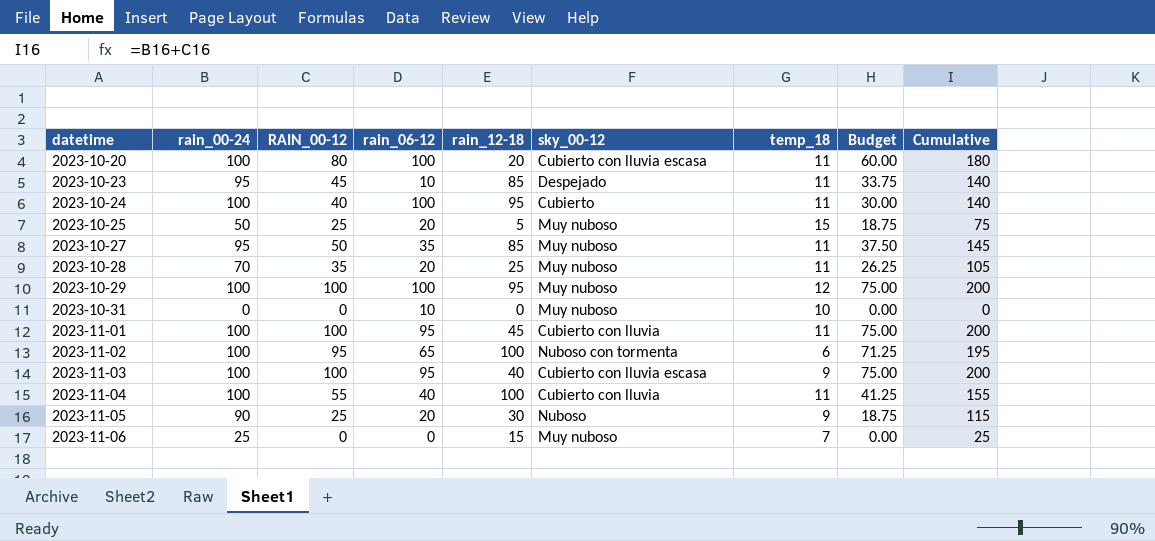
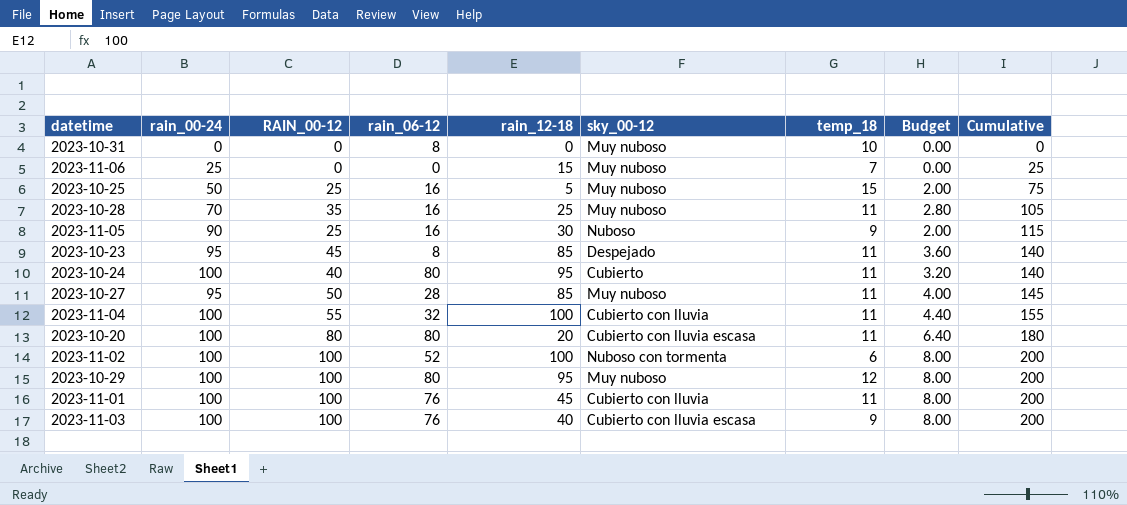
row order: datetime ascending -> Cumulative ascending
column Budget | formula: [RAIN_00-12] * 0.75 -> [RAIN_00-12] * 0.08
2023-10-31 | rain_06-12: 10 -> 8
2023-10-25 | rain_06-12: 20 -> 16
2023-10-28 | rain_06-12: 20 -> 16
2023-11-05 | rain_06-12: 20 -> 16
2023-10-23 | rain_06-12: 10 -> 8
2023-10-24 | rain_06-12: 100 -> 80
2023-10-27 | rain_06-12: 35 -> 28
2023-11-04 | rain_06-12: 40 -> 32
2023-10-20 | rain_06-12: 100 -> 80
2023-11-02 | RAIN_00-12: 95 -> 100
2023-11-02 | rain_06-12: 65 -> 52
2023-11-02 | Cumulative: 195 -> 200
2023-10-29 | rain_06-12: 100 -> 80
2023-11-01 | rain_06-12: 95 -> 76
2023-11-03 | rain_06-12: 95 -> 76

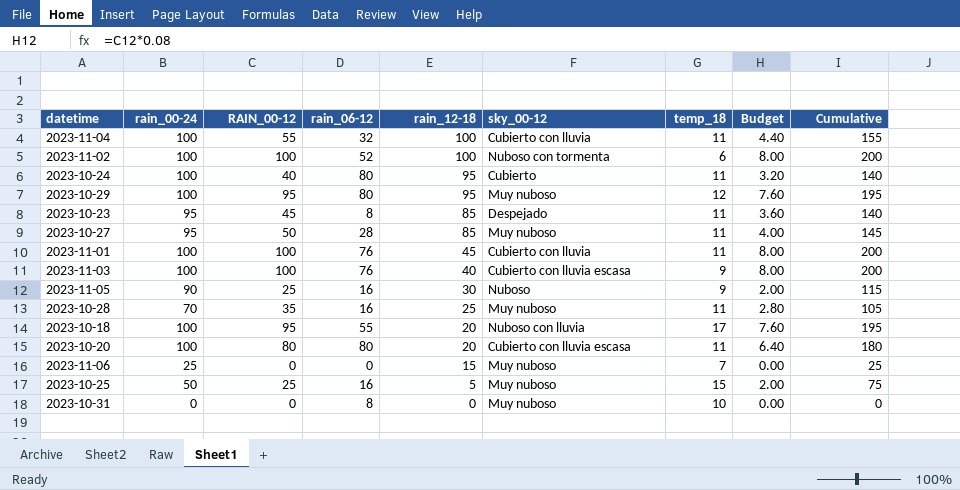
row order: Cumulative ascending -> rain_12-18 descending
2023-10-29 | RAIN_00-12: 100 -> 95
2023-10-29 | Budget: 8.00 -> 7.60
2023-10-29 | Cumulative: 200 -> 195
row 2023-10-18: none -> 100 | 95 | 55 | 20 | Nuboso con lluvia | 17 | 7.60 | 195

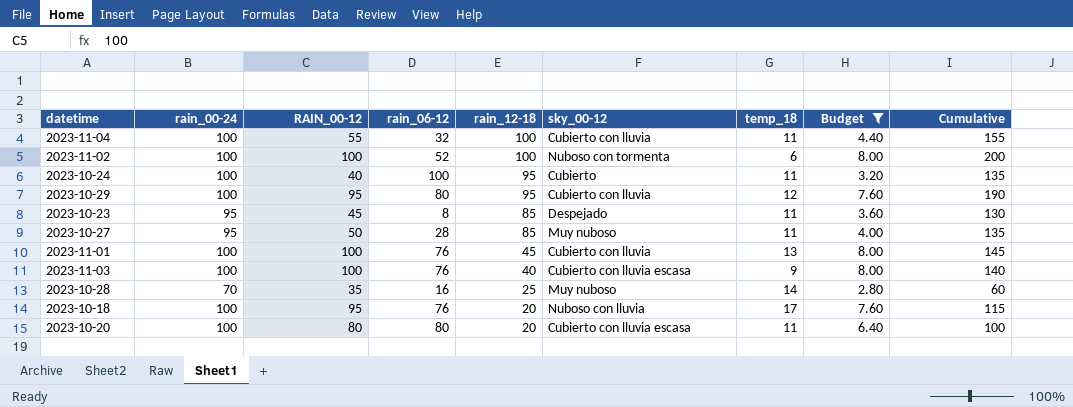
filter: none -> Budget >= 2.80
column Cumulative | formula: [rain_00-24] + [RAIN_00-12] -> [RAIN_00-12] + [rain_12-18]
2023-10-24 | rain_06-12: 80 -> 100
2023-10-29 | sky_00-12: Muy nuboso -> Cubierto con lluvia
2023-11-01 | temp_18: 11 -> 13
2023-10-28 | temp_18: 11 -> 14
2023-10-18 | rain_06-12: 55 -> 76

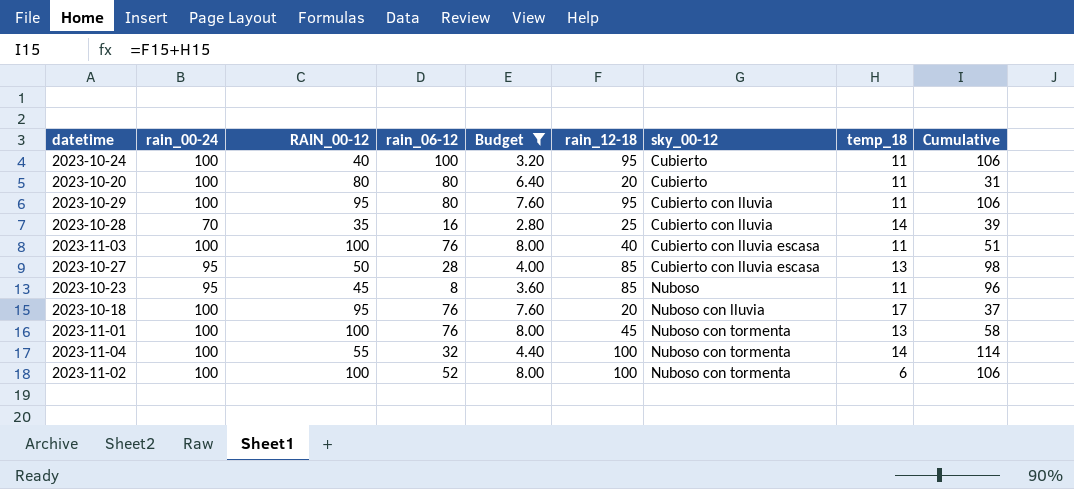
row order: rain_12-18 descending -> sky_00-12 ascending
column Budget | position: 8 -> 5
column Cumulative | formula: [RAIN_00-12] + [rain_12-18] -> [rain_12-18] + [temp_18]
2023-10-20 | sky_00-12: Cubierto con lluvia escasa -> Cubierto
2023-10-29 | temp_18: 12 -> 11
2023-10-28 | sky_00-12: Muy nuboso -> Cubierto con lluvia
2023-11-03 | temp_18: 9 -> 11
2023-10-27 | sky_00-12: Muy nuboso -> Cubierto con lluvia escasa
2023-10-27 | temp_18: 11 -> 13
2023-10-23 | sky_00-12: Despejado -> Nuboso
2023-11-01 | sky_00-12: Cubierto con lluvia -> Nuboso con tormenta
2023-11-04 | sky_00-12: Cubierto con lluvia -> Nuboso con tormenta
2023-11-04 | temp_18: 11 -> 14

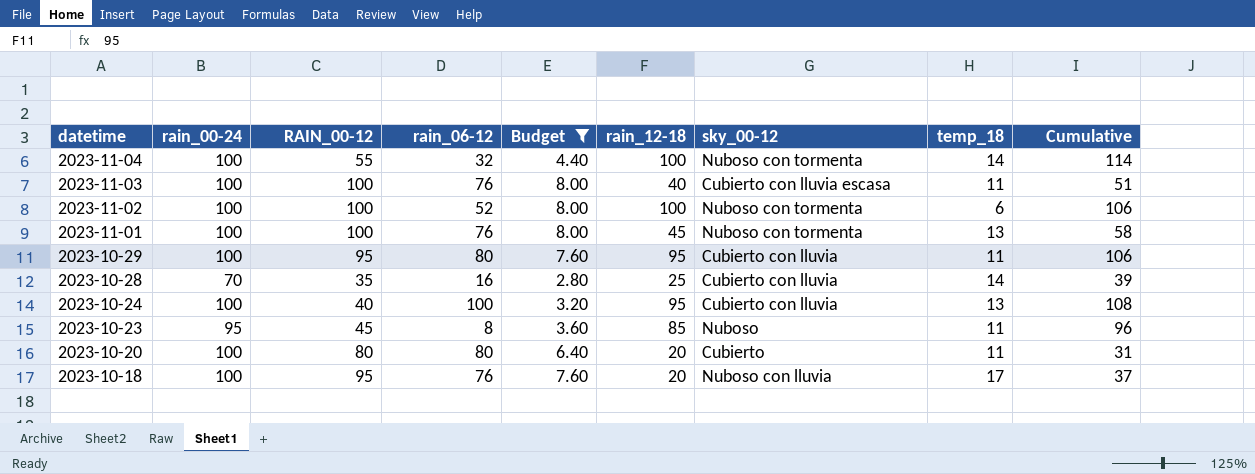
row order: sky_00-12 ascending -> datetime descending
row 2023-10-27: 95 | 50 | 28 | 4.00 | 85 | Cubierto con lluvia escasa | 13 | 98 -> none
2023-10-24 | sky_00-12: Cubierto -> Cubierto con lluvia
2023-10-24 | temp_18: 11 -> 13
2023-10-24 | Cumulative: 106 -> 108

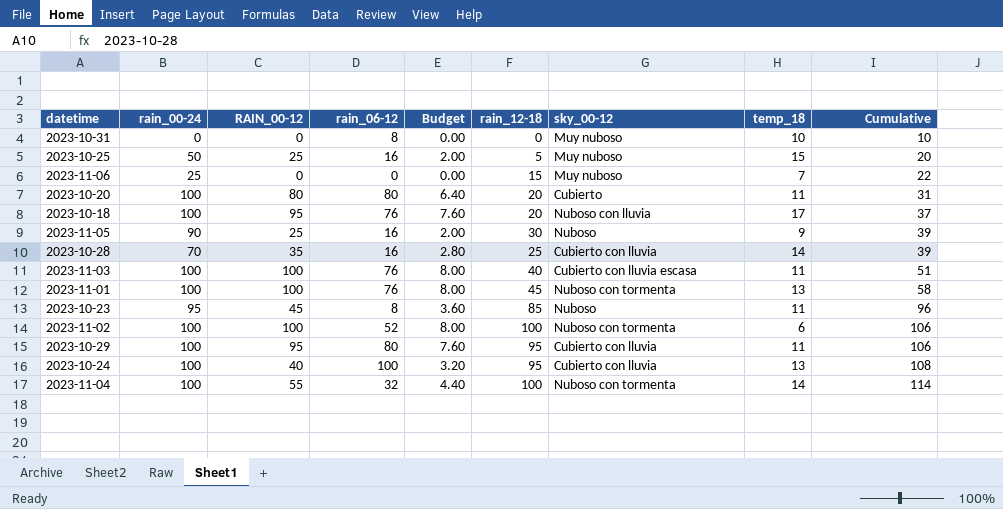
filter: Budget >= 2.80 -> none
row order: datetime descending -> Cumulative ascending

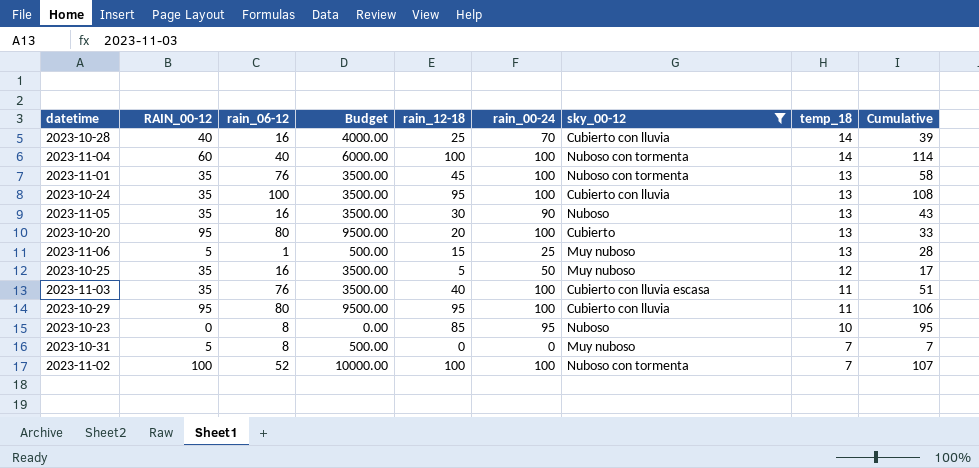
filter: none -> sky_00-12 != Nuboso con lluvia
row order: Cumulative ascending -> temp_18 descending
column Budget | formula: [RAIN_00-12] * 0.08 -> [RAIN_00-12] * 100
column rain_00-24 | position: 2 -> 6
2023-10-28 | RAIN_00-12: 35 -> 40
2023-11-04 | RAIN_00-12: 55 -> 60
2023-11-04 | rain_06-12: 32 -> 40
2023-11-01 | RAIN_00-12: 100 -> 35
2023-10-24 | RAIN_00-12: 40 -> 35
2023-11-05 | RAIN_00-12: 25 -> 35
2023-11-05 | temp_18: 9 -> 13
2023-11-05 | Cumulative: 39 -> 43
2023-10-20 | RAIN_00-12: 80 -> 95
2023-10-20 | temp_18: 11 -> 13
2023-10-20 | Cumulative: 31 -> 33
2023-11-06 | RAIN_00-12: 0 -> 5
2023-11-06 | rain_06-12: 0 -> 1
2023-11-06 | temp_18: 7 -> 13
2023-11-06 | Cumulative: 22 -> 28
2023-10-25 | RAIN_00-12: 25 -> 35
2023-10-25 | temp_18: 15 -> 12
2023-10-25 | Cumulative: 20 -> 17
2023-11-03 | RAIN_00-12: 100 -> 35
2023-10-23 | RAIN_00-12: 45 -> 0
2023-10-23 | temp_18: 11 -> 10
2023-10-23 | Cumulative: 96 -> 95
2023-10-31 | RAIN_00-12: 0 -> 5
2023-10-31 | temp_18: 10 -> 7
2023-10-31 | Cumulative: 10 -> 7
2023-11-02 | temp_18: 6 -> 7
2023-11-02 | Cumulative: 106 -> 107

